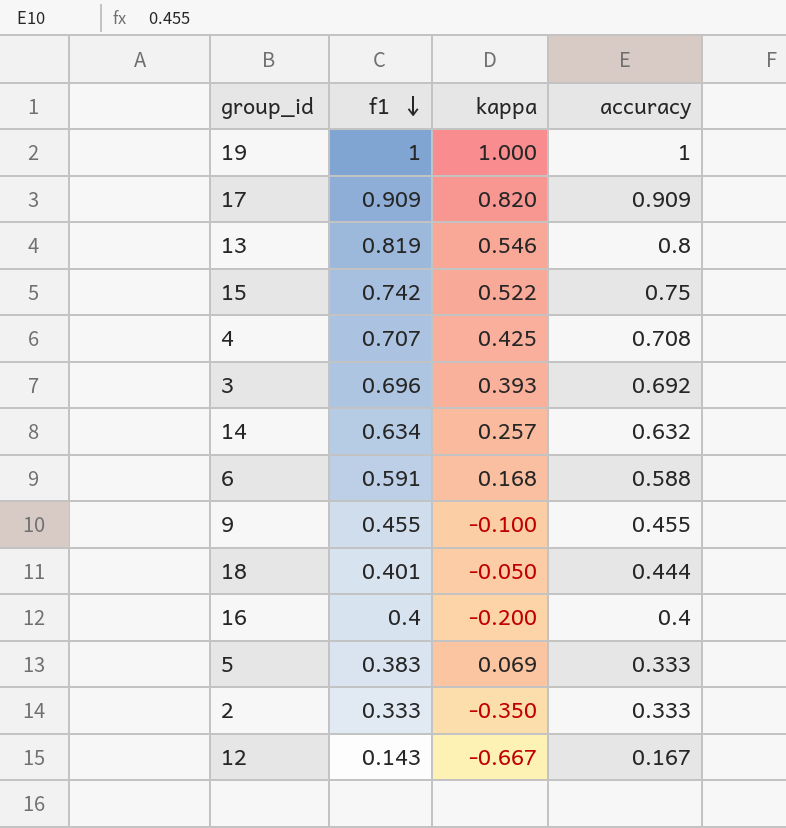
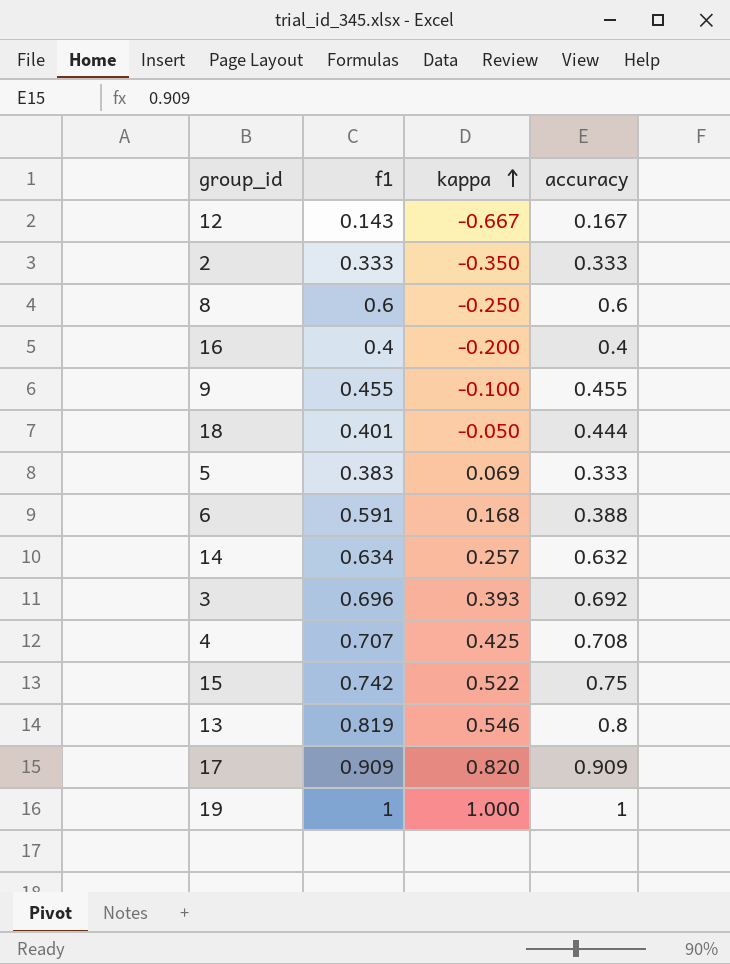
row order: f1 descending -> kappa ascending
row 8: none -> 0.6 | -0.250 | 0.6
6 | accuracy: 0.588 -> 0.388

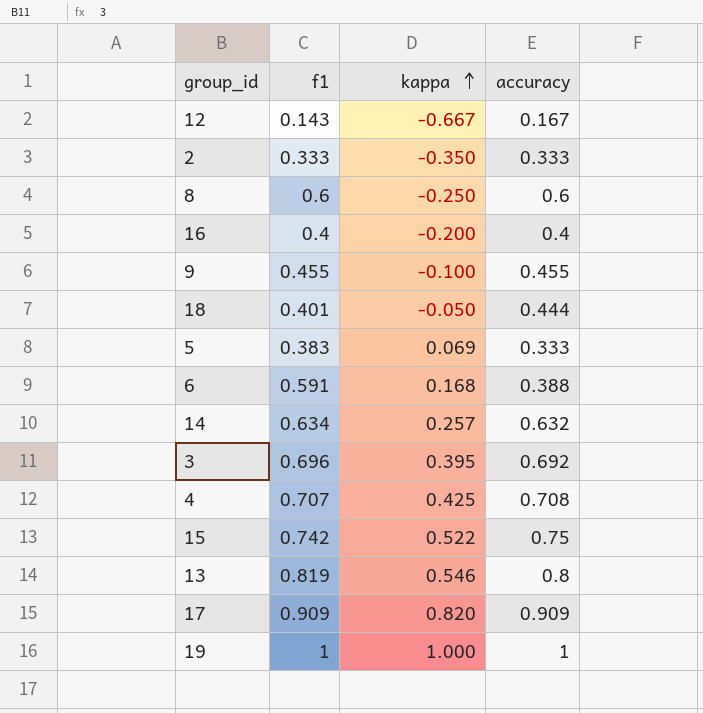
3 | kappa: 0.393 -> 0.395

